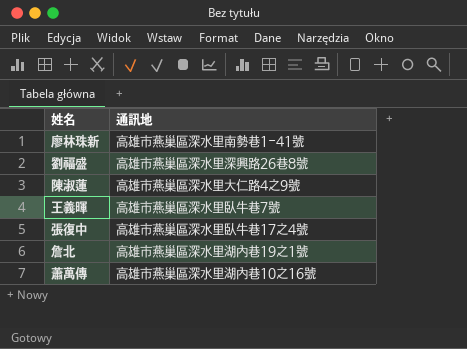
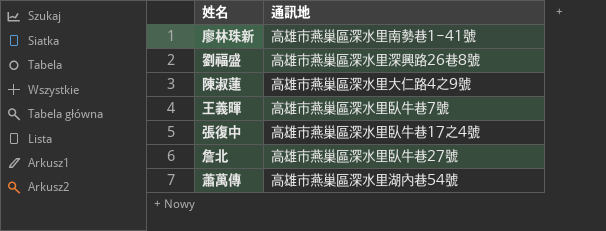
詹北 | 通訊地: 高雄市燕巢區深水里湖內巷19之1號 -> 高雄市燕巢區深水里臥牛巷27號
蕭萬傳 | 通訊地: 高雄市燕巢區深水里湖內巷10之16號 -> 高雄市燕巢區深水里湖內巷54號

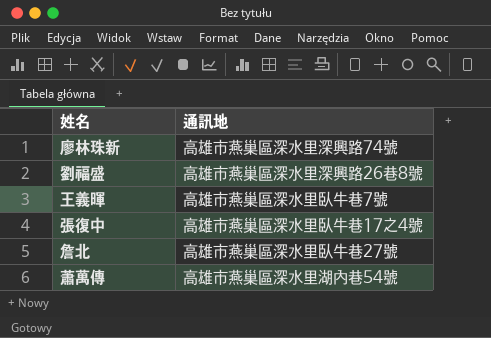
row 陳淑蓮: 高雄市燕巢區深水里大仁路4之9號 -> none
廖林珠新 | 通訊地: 高雄市燕巢區深水里南勢巷1-41號 -> 高雄市燕巢區深水里深興路74號

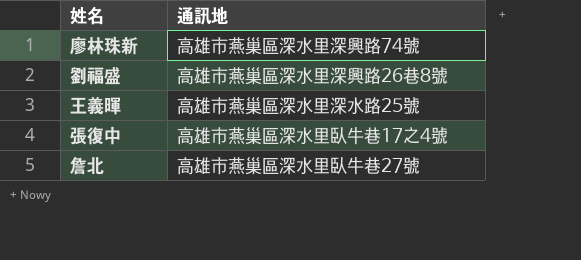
row 蕭萬傳: 高雄市燕巢區深水里湖內巷54號 -> none
王義暉 | 通訊地: 高雄市燕巢區深水里臥牛巷7號 -> 高雄市燕巢區深水里深水路25號

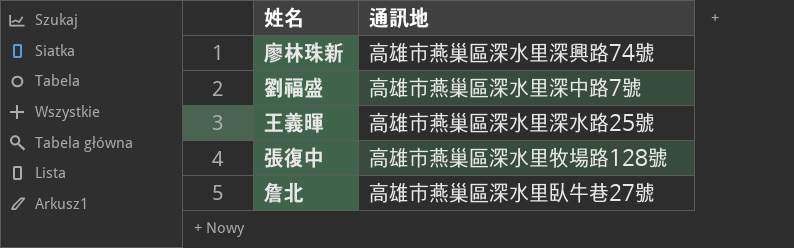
劉福盛 | 通訊地: 高雄市燕巢區深水里深興路26巷8號 -> 高雄市燕巢區深水里深中路7號
張復中 | 通訊地: 高雄市燕巢區深水里臥牛巷17之4號 -> 高雄市燕巢區深水里牧場路128號

